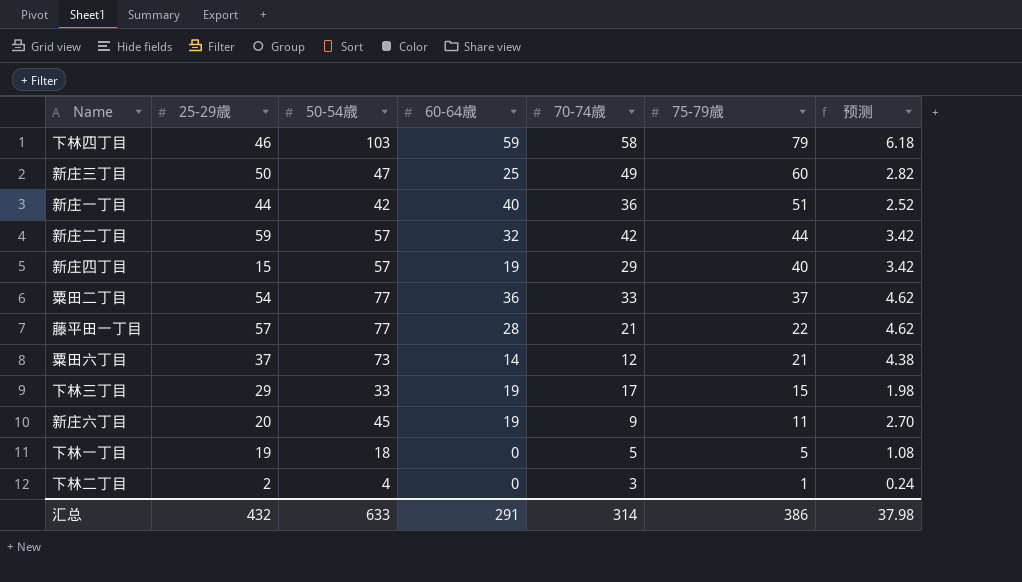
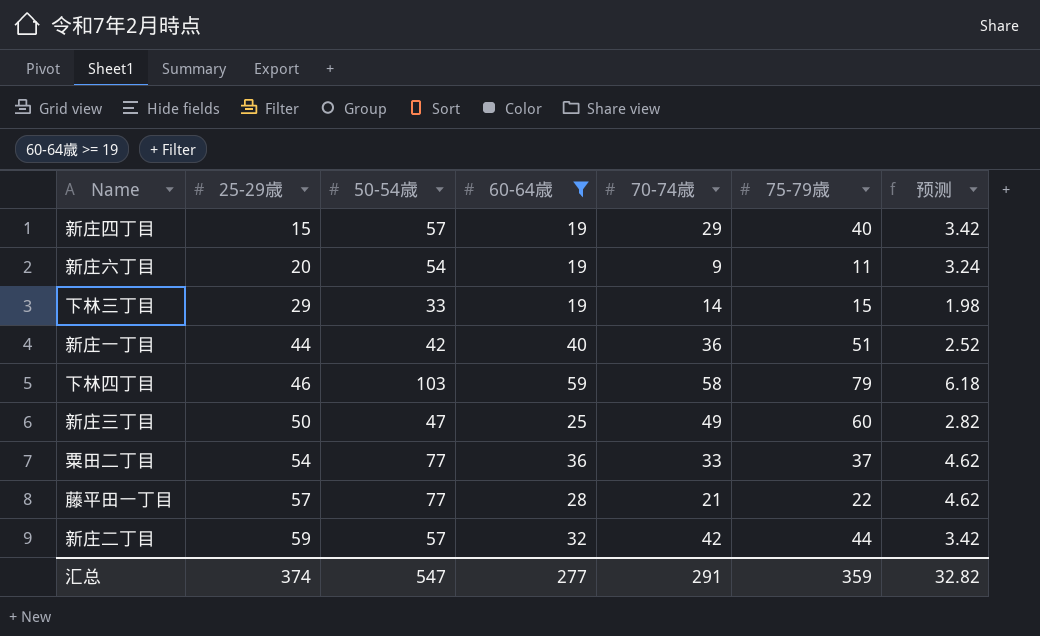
filter: none -> 60-64歳 >= 19
row order: 75-79歳 descending -> 25-29歳 ascending
新庄六丁目 | 50-54歳: 45 -> 54
新庄六丁目 | 预测: 2.70 -> 3.24
下林三丁目 | 70-74歳: 17 -> 14
汇总 | 25-29歳: 432 -> 374
汇总 | 50-54歳: 633 -> 547
汇总 | 60-64歳: 291 -> 277
汇总 | 70-74歳: 314 -> 291
汇总 | 75-79歳: 386 -> 359
汇总 | 预测: 37.98 -> 32.82

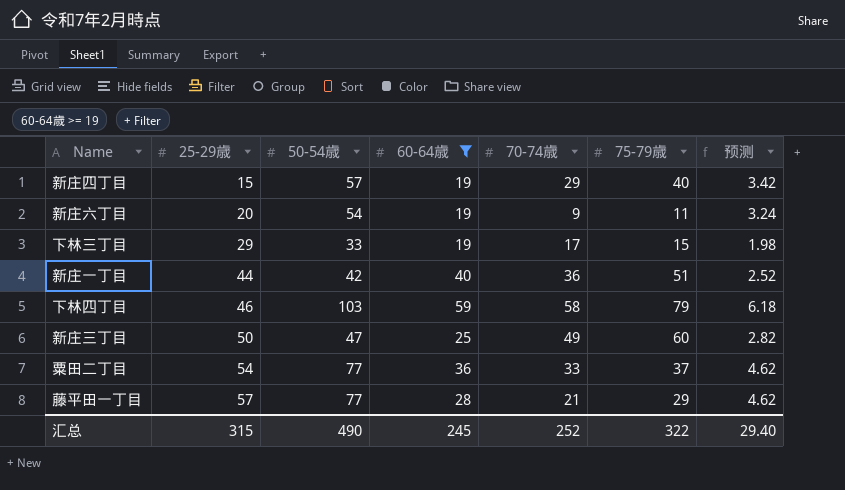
row 新庄二丁目: 59 | 57 | 32 | 42 | 44 | 3.42 -> none
下林三丁目 | 70-74歳: 14 -> 17
藤平田一丁目 | 75-79歳: 22 -> 29
汇总 | 25-29歳: 374 -> 315
汇总 | 50-54歳: 547 -> 490
汇总 | 60-64歳: 277 -> 245
汇总 | 70-74歳: 291 -> 252
汇总 | 75-79歳: 359 -> 322
汇总 | 预测: 32.82 -> 29.40

